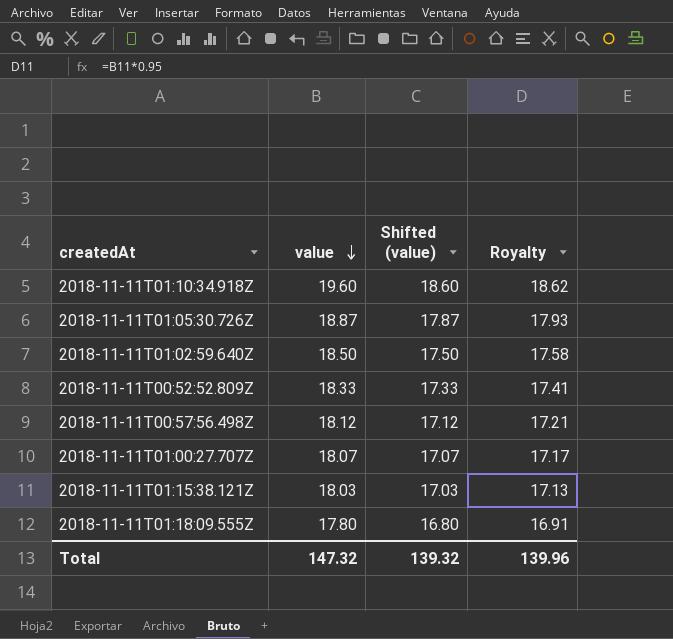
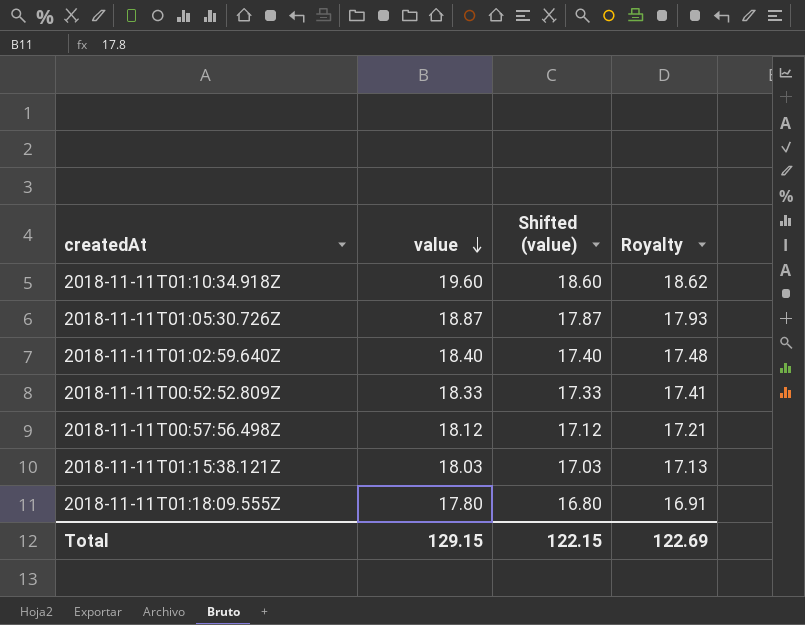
row 2018-11-11T01:00:27.707Z: 18.07 | 17.07 | 17.17 -> none
2018-11-11T01:02:59.640Z | value: 18.50 -> 18.40
2018-11-11T01:02:59.640Z | Shifted (value): 17.50 -> 17.40
2018-11-11T01:02:59.640Z | Royalty: 17.58 -> 17.48
Total | value: 147.32 -> 129.15
Total | Shifted (value): 139.32 -> 122.15
Total | Royalty: 139.96 -> 122.69

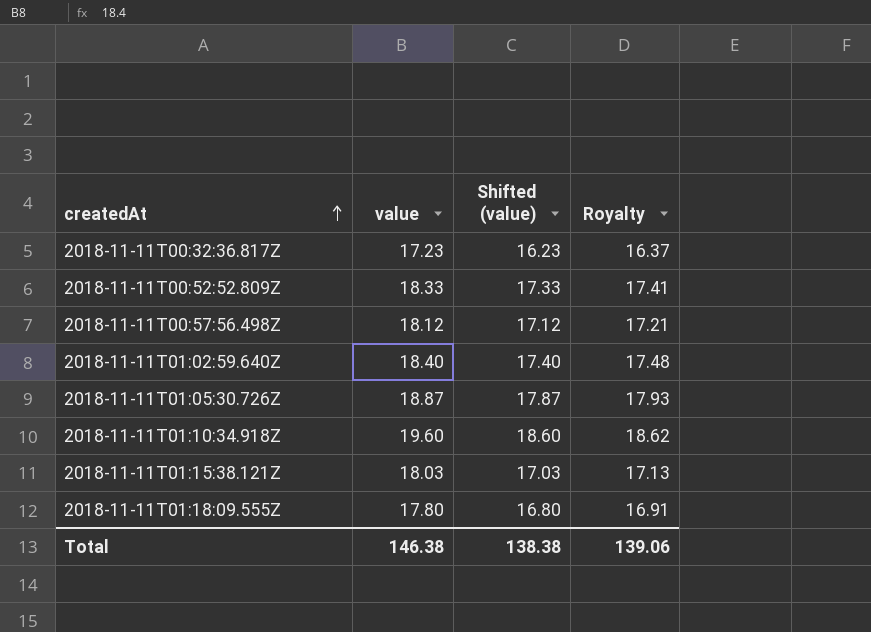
row order: value descending -> createdAt ascending
row 2018-11-11T00:32:36.817Z: none -> 17.23 | 16.23 | 16.37
Total | value: 129.15 -> 146.38
Total | Shifted (value): 122.15 -> 138.38
Total | Royalty: 122.69 -> 139.06

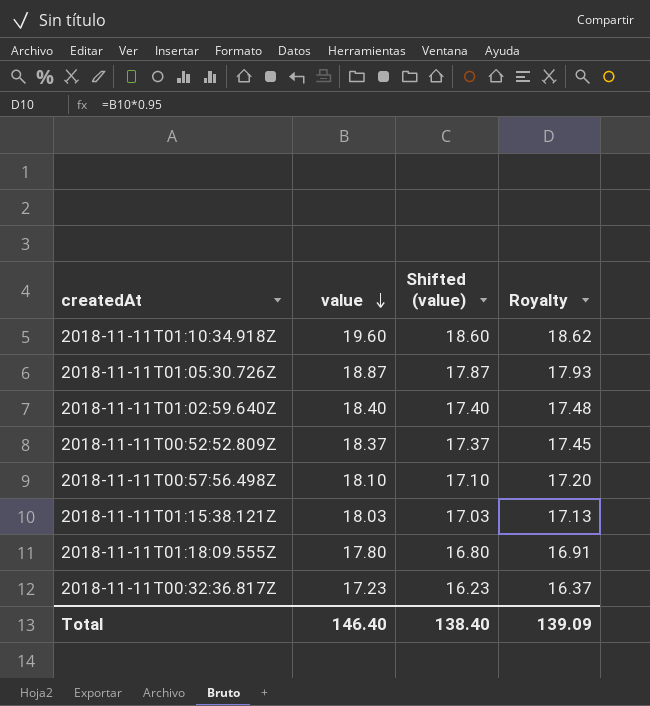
row order: createdAt ascending -> value descending
2018-11-11T00:52:52.809Z | value: 18.33 -> 18.37
2018-11-11T00:52:52.809Z | Shifted (value): 17.33 -> 17.37
2018-11-11T00:52:52.809Z | Royalty: 17.41 -> 17.45
2018-11-11T00:57:56.498Z | value: 18.12 -> 18.10
2018-11-11T00:57:56.498Z | Shifted (value): 17.12 -> 17.10
2018-11-11T00:57:56.498Z | Royalty: 17.21 -> 17.20
Total | value: 146.38 -> 146.40
Total | Shifted (value): 138.38 -> 138.40
Total | Royalty: 139.06 -> 139.09

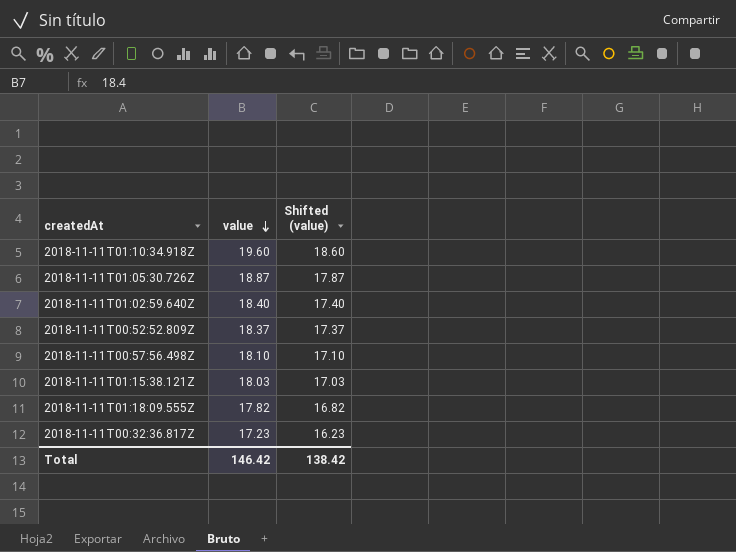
column Royalty | formula: [value] * 0.95 -> none
2018-11-11T01:18:09.555Z | value: 17.80 -> 17.82
2018-11-11T01:18:09.555Z | Shifted (value): 16.80 -> 16.82
Total | value: 146.40 -> 146.42
Total | Shifted (value): 138.40 -> 138.42

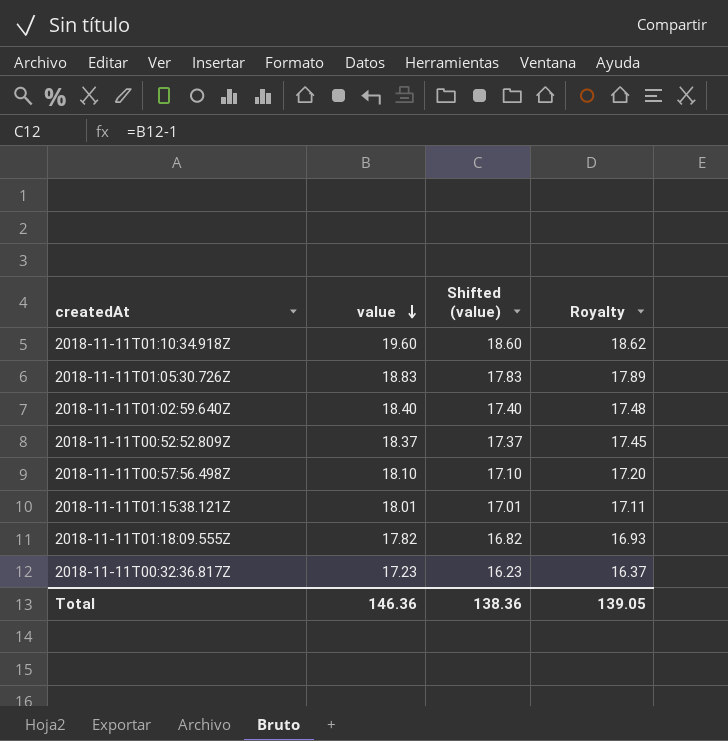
column Royalty | formula: none -> [value] * 0.95
2018-11-11T01:05:30.726Z | value: 18.87 -> 18.83
2018-11-11T01:05:30.726Z | Shifted (value): 17.87 -> 17.83
2018-11-11T01:15:38.121Z | value: 18.03 -> 18.01
2018-11-11T01:15:38.121Z | Shifted (value): 17.03 -> 17.01
Total | value: 146.42 -> 146.36
Total | Shifted (value): 138.42 -> 138.36

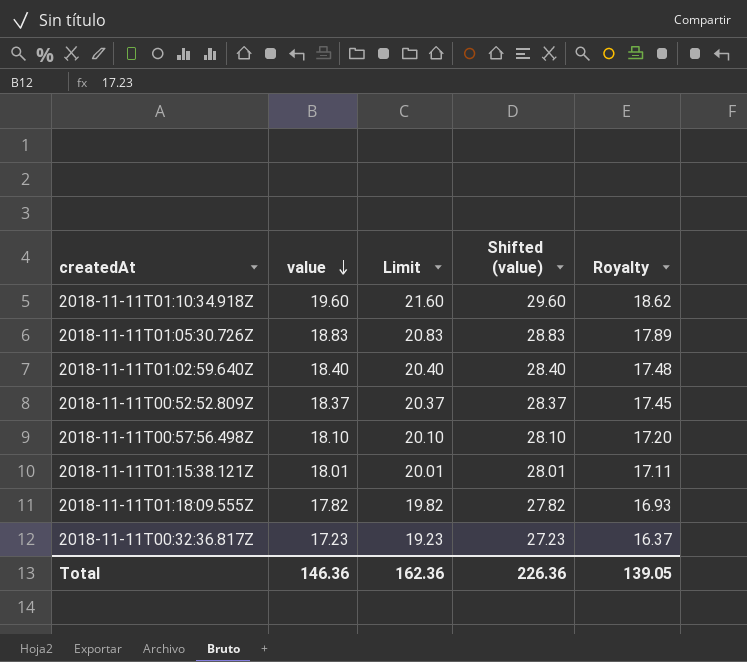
column Limit | formula: none -> [value] + 2
column Shifted (value) | formula: [value] - 1 -> [value] + 10
Total | Shifted (value): 138.36 -> 226.36

